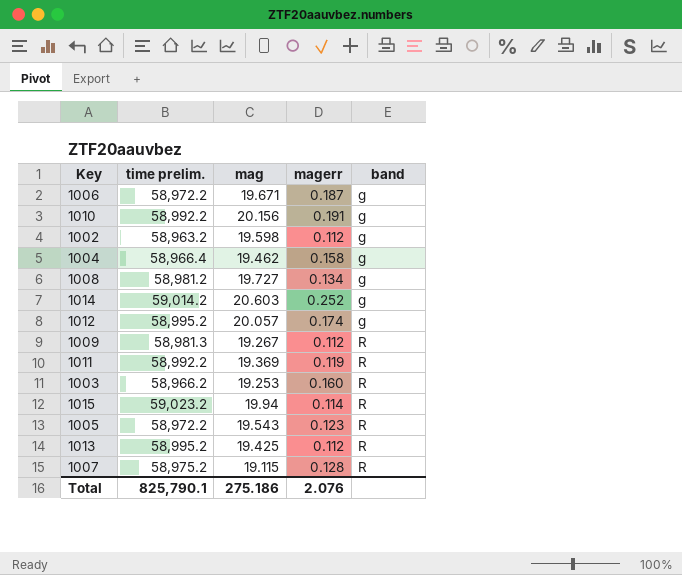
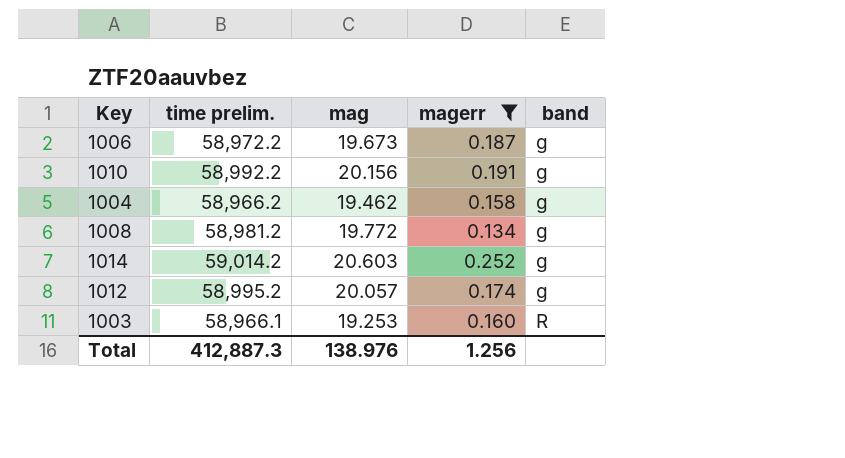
filter: none -> magerr >= 0.134
1006 | mag: 19.671 -> 19.673
1004 | time prelim.: 58,966.4 -> 58,966.2
1008 | mag: 19.727 -> 19.772
1003 | time prelim.: 58,966.2 -> 58,966.1
Total | time prelim.: 825,790.1 -> 412,887.3
Total | mag: 275.186 -> 138.976
Total | magerr: 2.076 -> 1.256

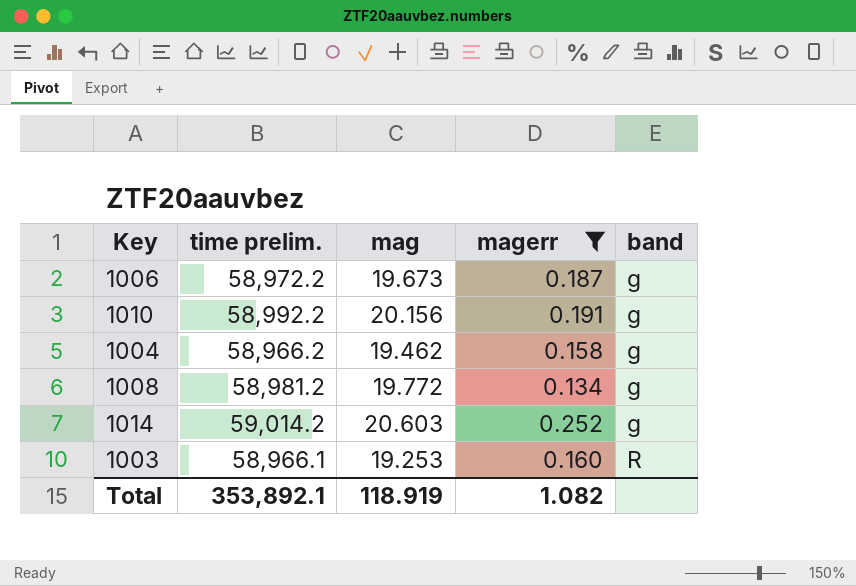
row 1012: 58,995.2 | 20.057 | 0.174 | g -> none
Total | time prelim.: 412,887.3 -> 353,892.1
Total | mag: 138.976 -> 118.919
Total | magerr: 1.256 -> 1.082

